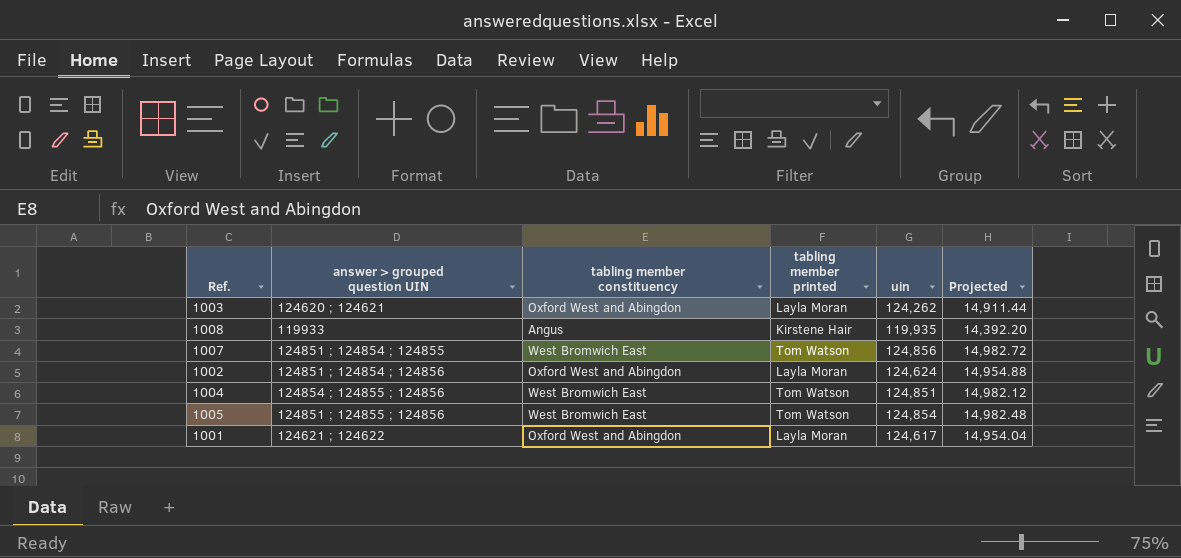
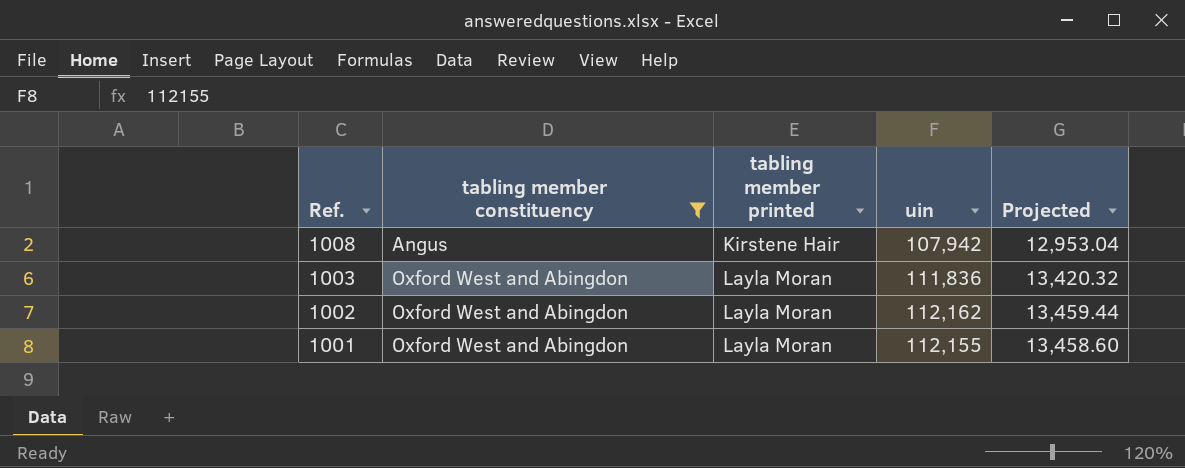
filter: none -> tabling member constituency != West Bromwich East
row order: none -> Ref. descending
column answer > grouped question UIN | position: 2 -> none
1008 | uin: 119,935 -> 107,942
1008 | Projected: 14,392.20 -> 12,953.04
1003 | uin: 124,262 -> 111,836
1003 | Projected: 14,911.44 -> 13,420.32
1002 | uin: 124,624 -> 112,162
1002 | Projected: 14,954.88 -> 13,459.44
1001 | uin: 124,617 -> 112,155
1001 | Projected: 14,954.04 -> 13,458.60

